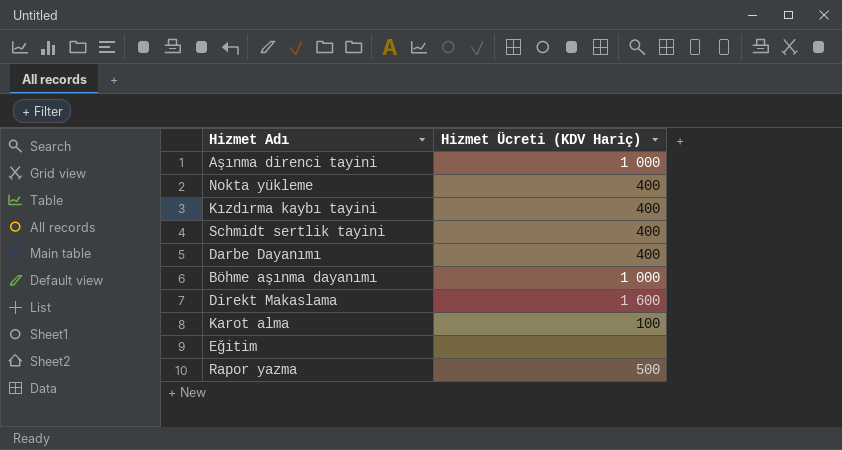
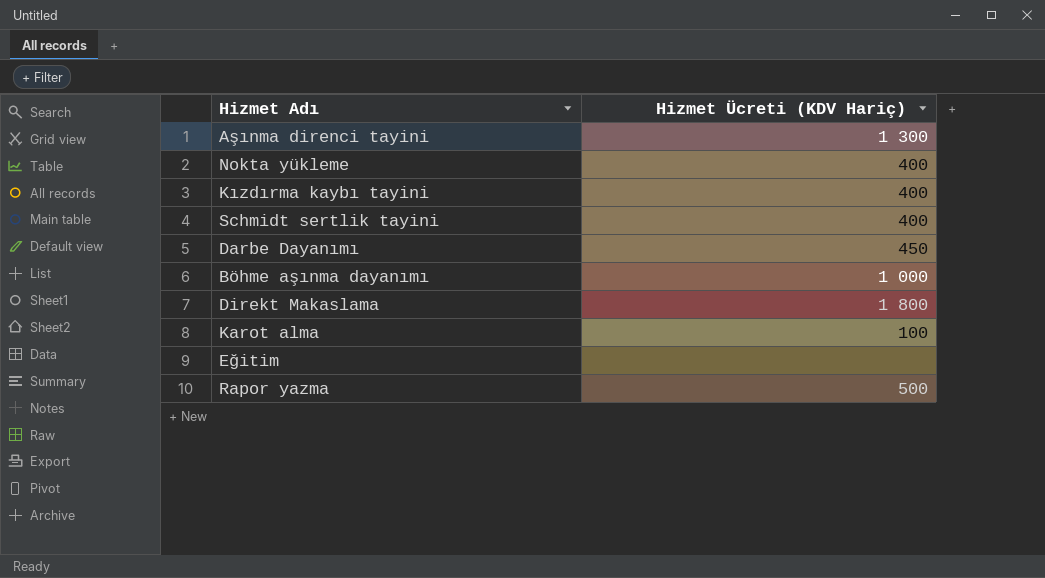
Aşınma direnci tayini | Hizmet Ücreti (KDV Hariç): 1 000 -> 1 300
Darbe Dayanımı | Hizmet Ücreti (KDV Hariç): 400 -> 450
Direkt Makaslama | Hizmet Ücreti (KDV Hariç): 1 600 -> 1 800

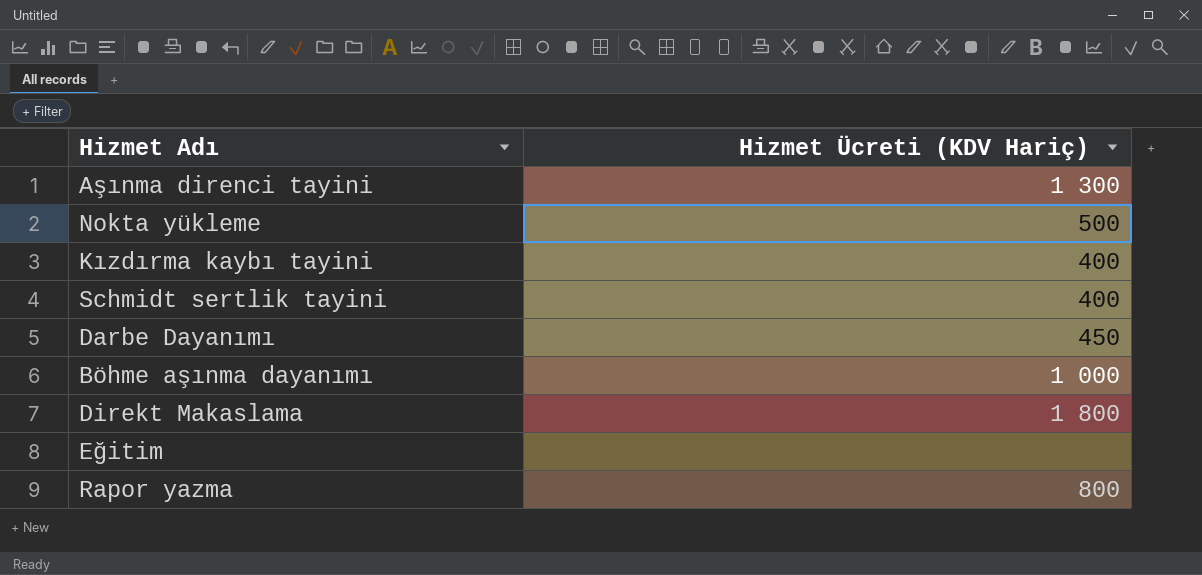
row Karot alma: 100 -> none
Nokta yükleme | Hizmet Ücreti (KDV Hariç): 400 -> 500
Rapor yazma | Hizmet Ücreti (KDV Hariç): 500 -> 800

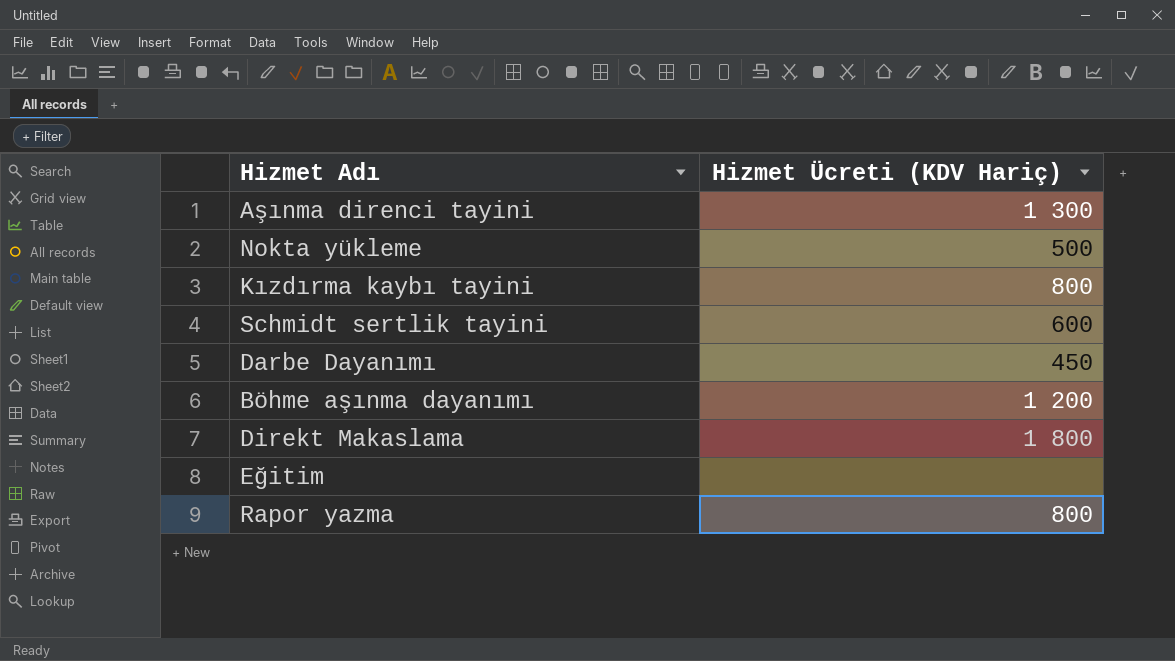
Kızdırma kaybı tayini | Hizmet Ücreti (KDV Hariç): 400 -> 800
Schmidt sertlik tayini | Hizmet Ücreti (KDV Hariç): 400 -> 600
Böhme aşınma dayanımı | Hizmet Ücreti (KDV Hariç): 1 000 -> 1 200

